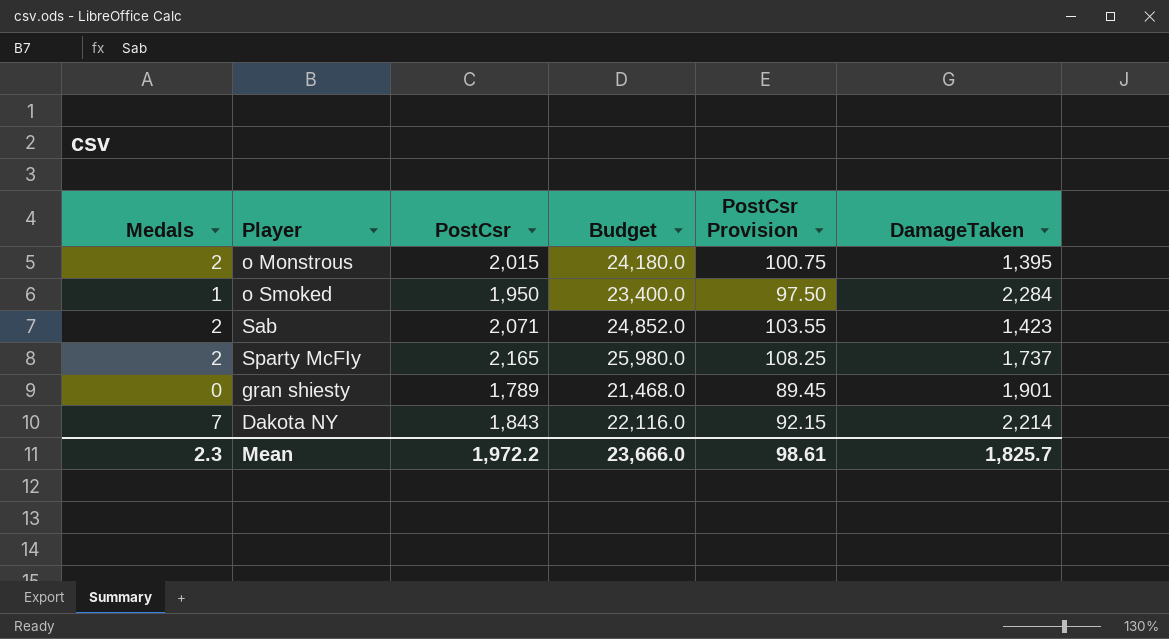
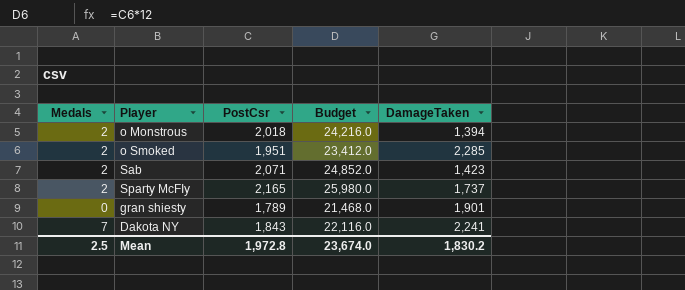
column PostCsr Provision | formula: [PostCsr] * 0.05 -> none
o Monstrous | PostCsr: 2,015 -> 2,018
o Monstrous | Budget: 24,180.0 -> 24,216.0
o Monstrous | DamageTaken: 1,395 -> 1,394
o Smoked | Medals: 1 -> 2
o Smoked | PostCsr: 1,950 -> 1,951
o Smoked | Budget: 23,400.0 -> 23,412.0
o Smoked | DamageTaken: 2,284 -> 2,285
Dakota NY | DamageTaken: 2,214 -> 2,241
Mean | Medals: 2.3 -> 2.5
Mean | PostCsr: 1,972.2 -> 1,972.8
Mean | Budget: 23,666.0 -> 23,674.0
Mean | DamageTaken: 1,825.7 -> 1,830.2

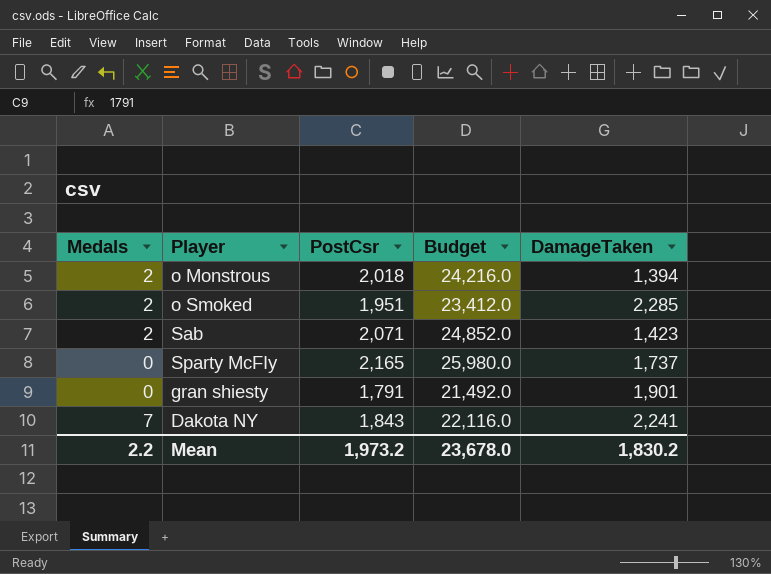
Sparty McFIy | Medals: 2 -> 0
gran shiesty | PostCsr: 1,789 -> 1,791
gran shiesty | Budget: 21,468.0 -> 21,492.0
Mean | Medals: 2.5 -> 2.2
Mean | PostCsr: 1,972.8 -> 1,973.2
Mean | Budget: 23,674.0 -> 23,678.0

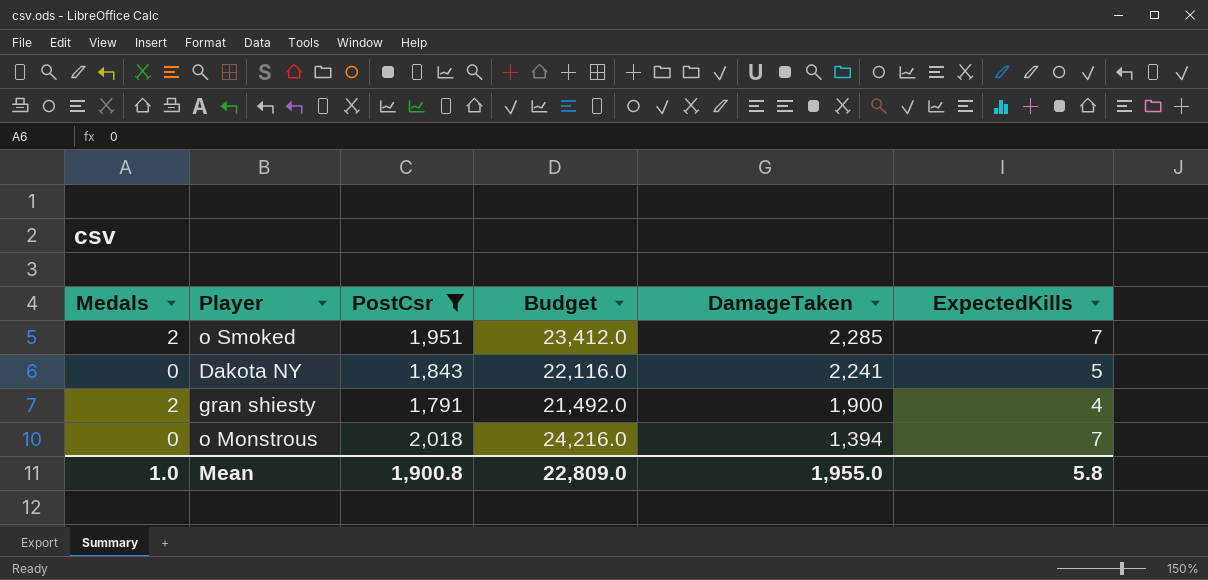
filter: none -> PostCsr <= 2,018
row order: none -> DamageTaken descending
column ExpectedKills | position: none -> 6
Dakota NY | Medals: 7 -> 0
gran shiesty | Medals: 0 -> 2
gran shiesty | DamageTaken: 1,901 -> 1,900
o Monstrous | Medals: 2 -> 0
Mean | Medals: 2.2 -> 1.0
Mean | PostCsr: 1,973.2 -> 1,900.8
Mean | Budget: 23,678.0 -> 22,809.0
Mean | DamageTaken: 1,830.2 -> 1,955.0

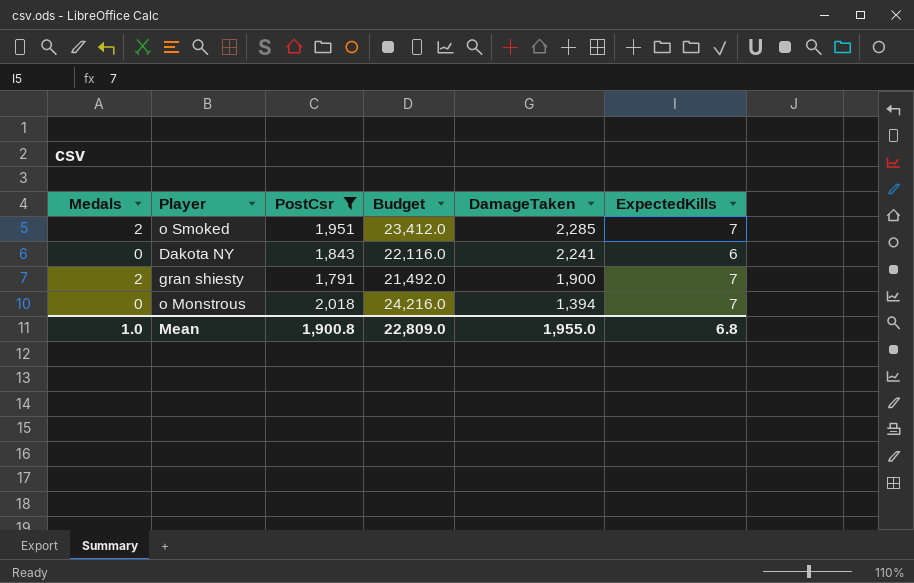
Dakota NY | ExpectedKills: 5 -> 6
gran shiesty | ExpectedKills: 4 -> 7
Mean | ExpectedKills: 5.8 -> 6.8

